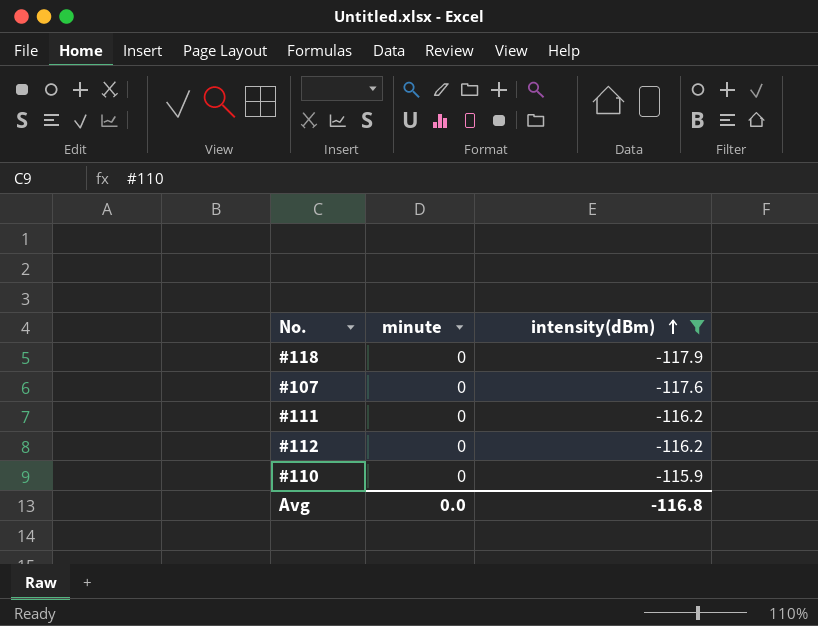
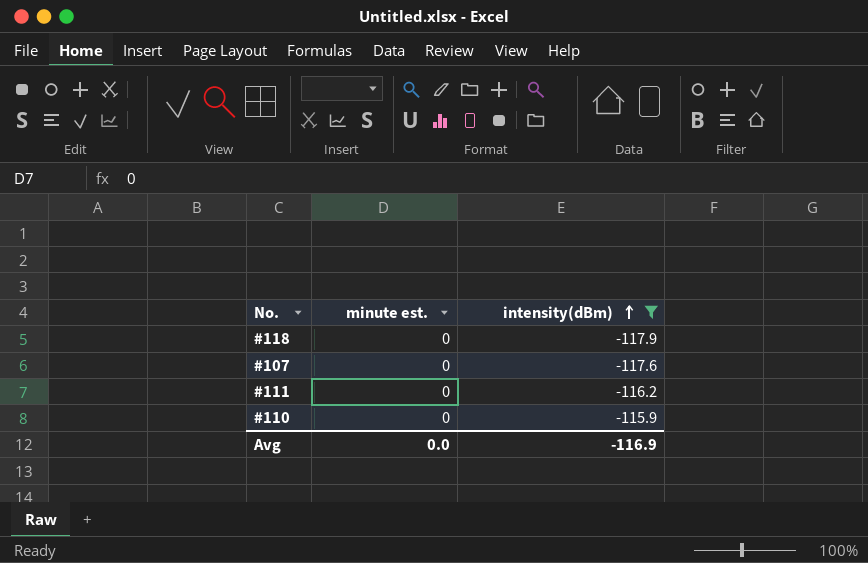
column name: minute -> minute est.
row #112: 0 | -116.2 -> none
Avg | intensity(dBm): -116.8 -> -116.9

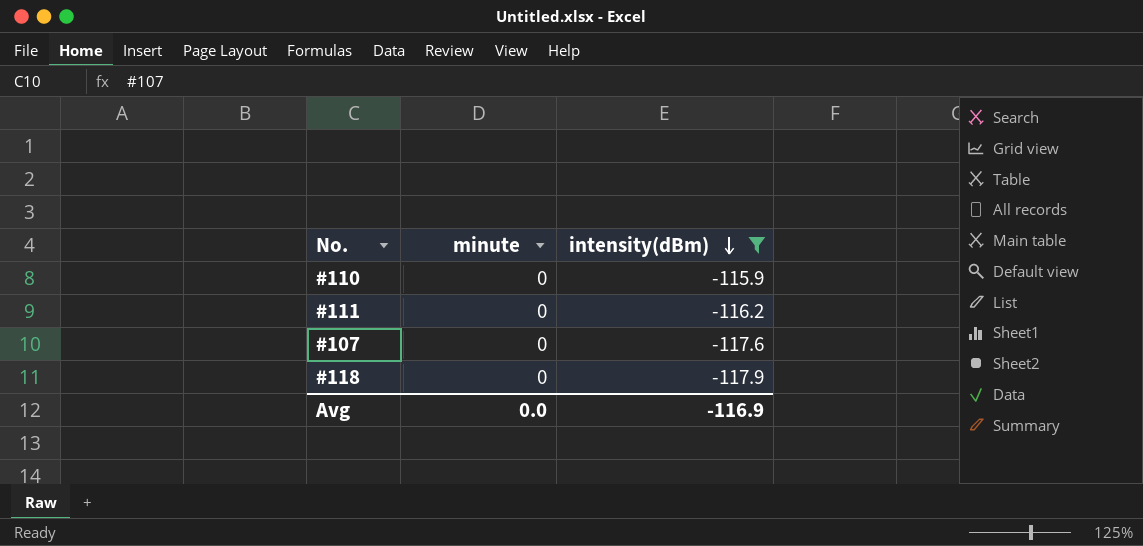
row order: intensity(dBm) ascending -> intensity(dBm) descending
column name: minute est. -> minute

